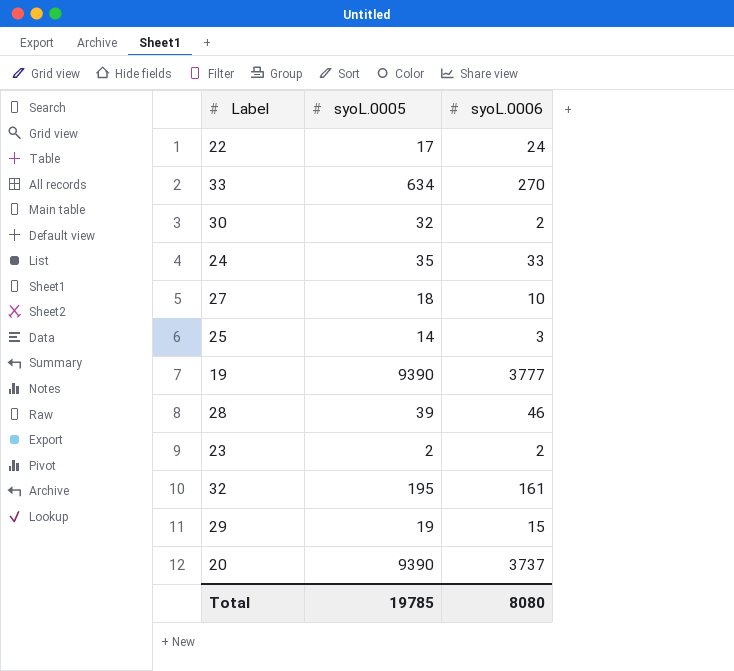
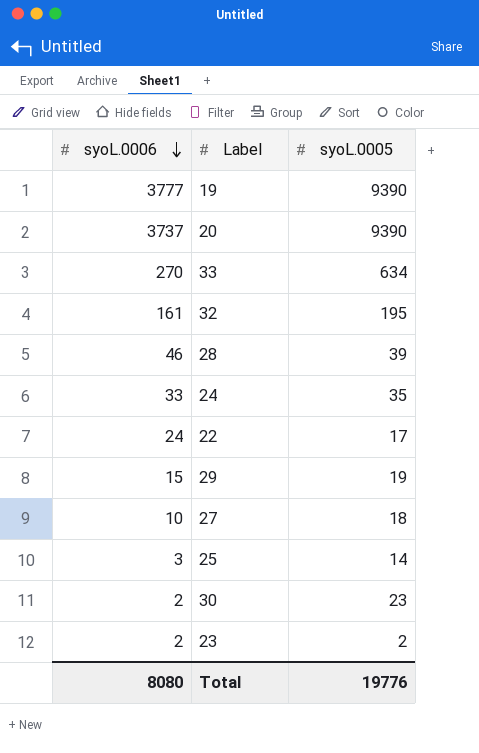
row order: none -> syoL.0006 descending
column syoL.0006 | position: 3 -> 1
30 | syoL.0005: 32 -> 23
Total | syoL.0005: 19785 -> 19776

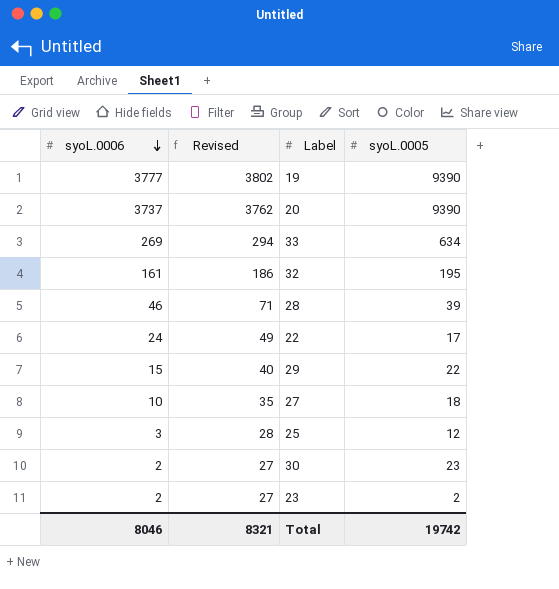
column Revised | formula: none -> [syoL.0006] + 25
row 24: 33 | 35 -> none
33 | syoL.0006: 270 -> 269
29 | syoL.0005: 19 -> 22
25 | syoL.0005: 14 -> 12
Total | syoL.0006: 8080 -> 8046
Total | syoL.0005: 19776 -> 19742

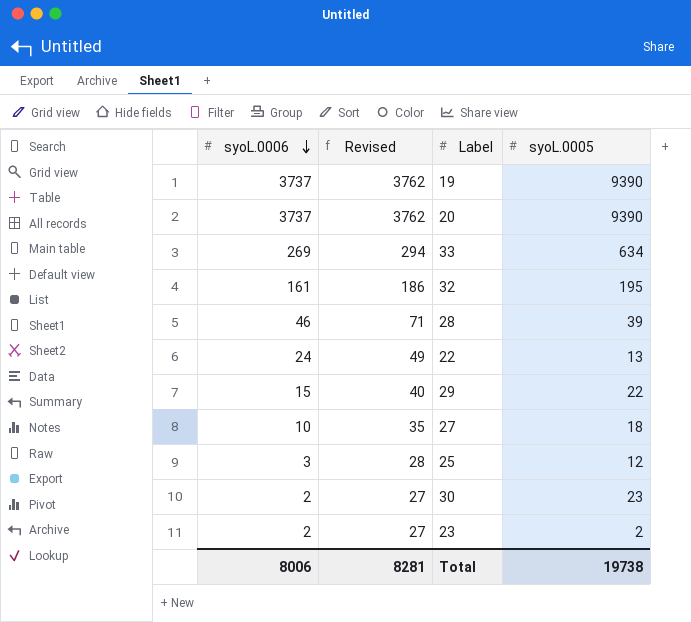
19 | syoL.0006: 3777 -> 3737
19 | Revised: 3802 -> 3762
22 | syoL.0005: 17 -> 13
Total | syoL.0006: 8046 -> 8006
Total | Revised: 8321 -> 8281
Total | syoL.0005: 19742 -> 19738

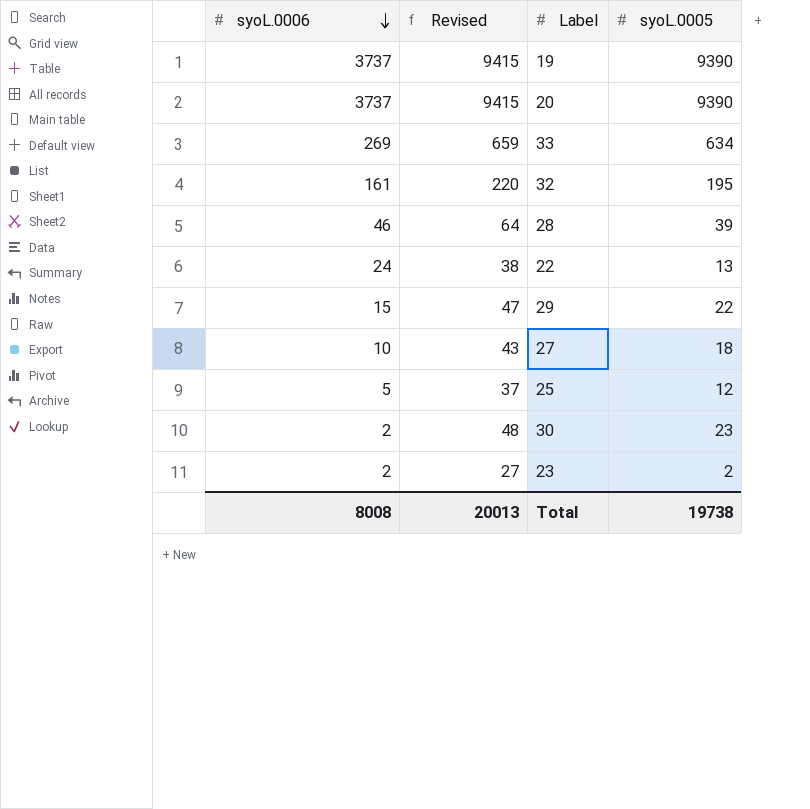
column Revised | formula: [syoL.0006] + 25 -> [syoL.0005] + 25
25 | syoL.0006: 3 -> 5
Total | syoL.0006: 8006 -> 8008
Total | Revised: 8281 -> 20013

